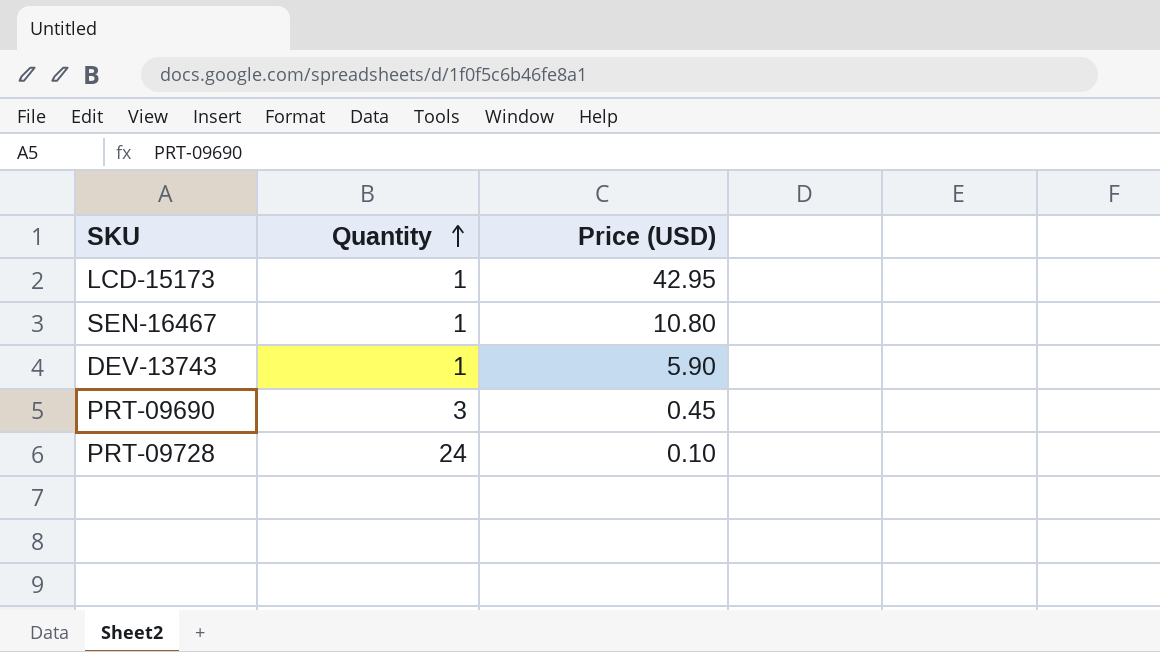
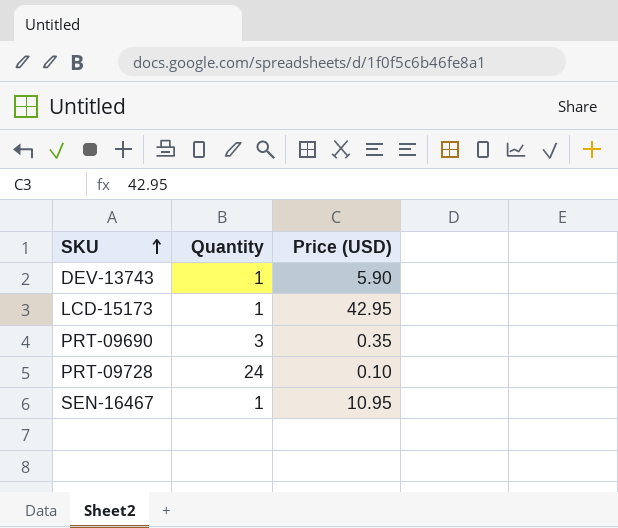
row order: Quantity ascending -> SKU ascending
PRT-09690 | Price (USD): 0.45 -> 0.35
SEN-16467 | Price (USD): 10.80 -> 10.95

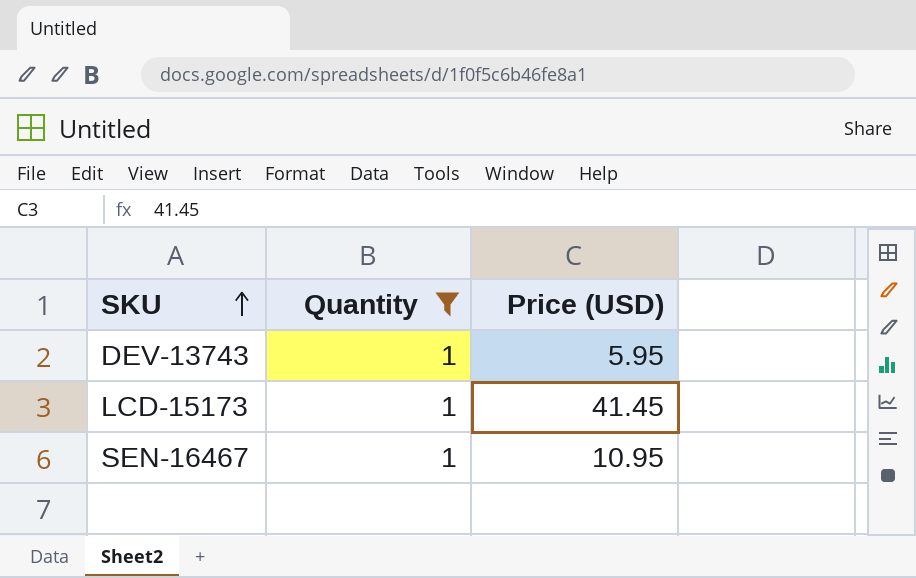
filter: none -> Quantity = 1
DEV-13743 | Price (USD): 5.90 -> 5.95
LCD-15173 | Price (USD): 42.95 -> 41.45

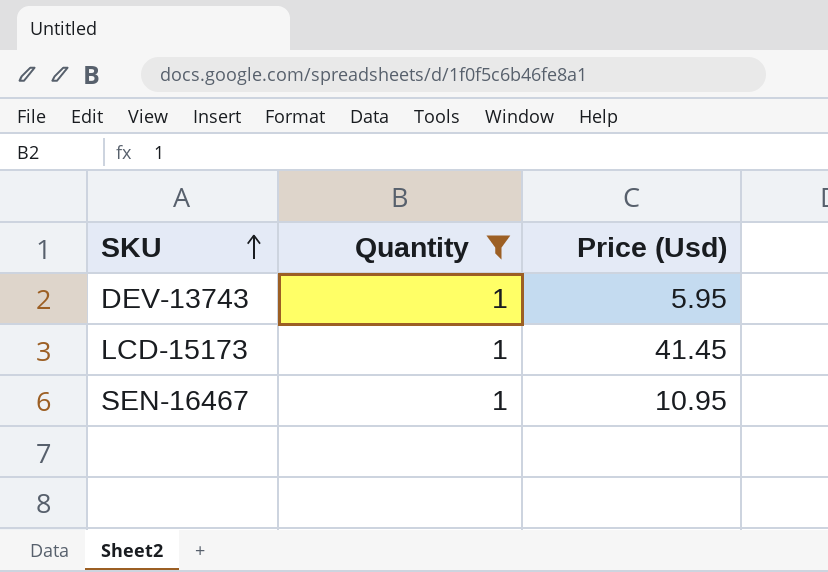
column name: Price (USD) -> Price (Usd)

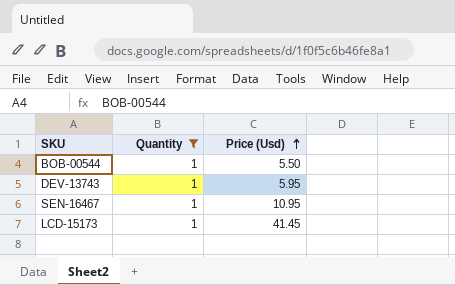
row order: SKU ascending -> Price (Usd) ascending
row BOB-00544: none -> 1 | 5.50

